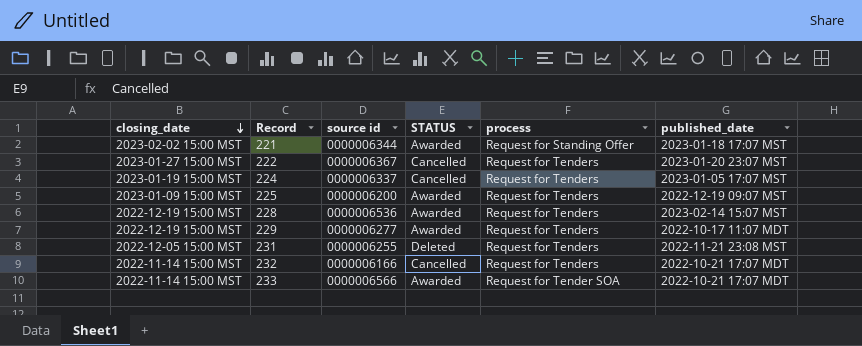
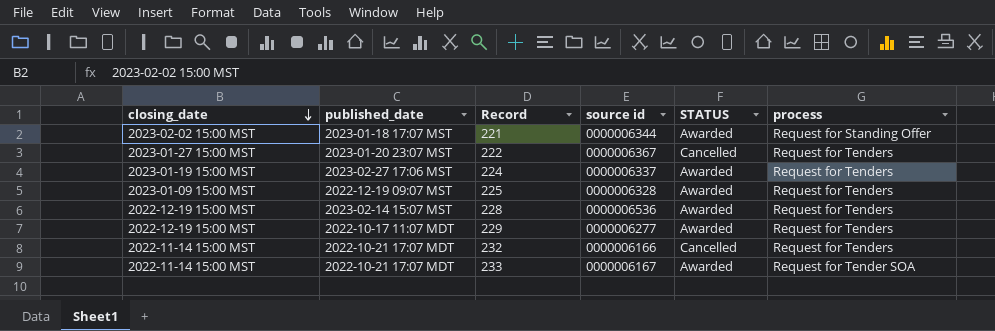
column published_date | position: 6 -> 2
row 231: 2022-12-05 15:00 MST | 0000006255 | Deleted | Request for Tenders | 2022-11-21 23:08 MST -> none
224 | published_date: 2023-01-05 17:07 MST -> 2023-02-27 17:06 MST
224 | STATUS: Cancelled -> Awarded
225 | source id: 0000006200 -> 0000006328
233 | source id: 0000006566 -> 0000006167

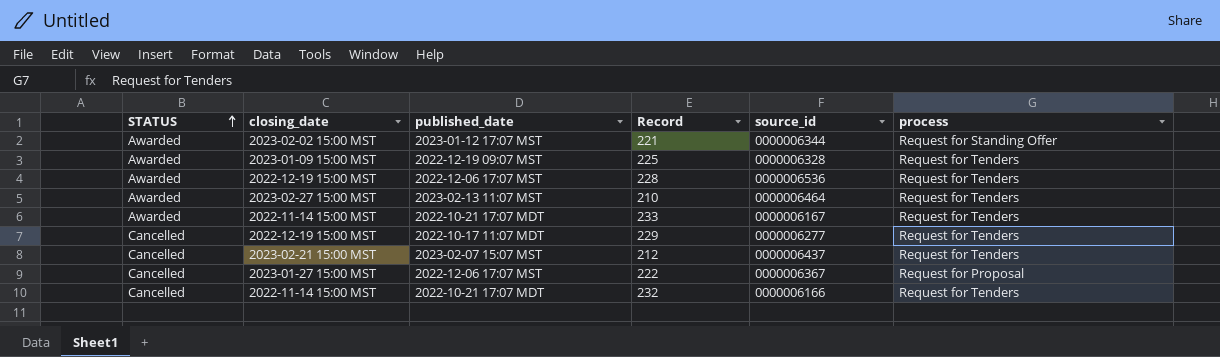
row order: closing_date descending -> STATUS ascending
column STATUS | position: 5 -> 1
column name: source id -> source_id
row 224: 2023-01-19 15:00 MST | 2023-02-27 17:06 MST | 0000006337 | Awarded | Request for Tenders -> none
221 | published_date: 2023-01-18 17:07 MST -> 2023-01-12 17:07 MST
228 | published_date: 2023-02-14 15:07 MST -> 2022-12-06 17:07 MST
row 210: none -> Awarded | 2023-02-27 15:00 MST | 2023-02-13 11:07 MST | 0000006464 | Request for Tenders
233 | process: Request for Tender SOA -> Request for Tenders
229 | STATUS: Awarded -> Cancelled
row 212: none -> Cancelled | 2023-02-21 15:00 MST | 2023-02-07 15:07 MST | 0000006437 | Request for Tenders
222 | published_date: 2023-01-20 23:07 MST -> 2022-12-06 17:07 MST
222 | process: Request for Tenders -> Request for Proposal

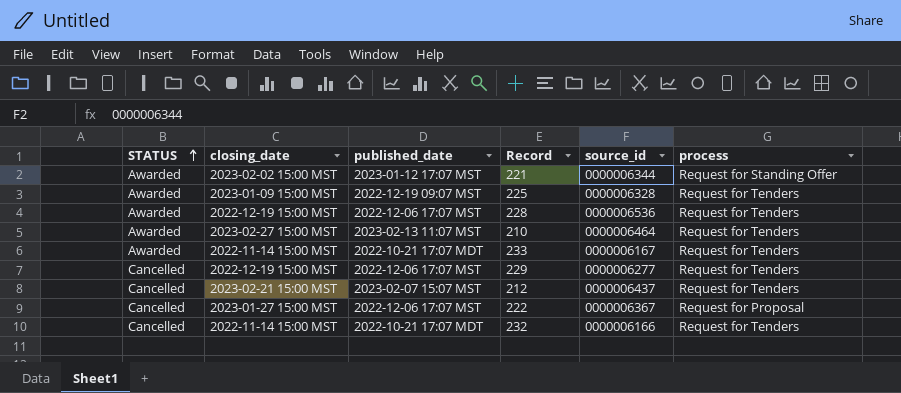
229 | published_date: 2022-10-17 11:07 MDT -> 2022-12-06 17:07 MST

